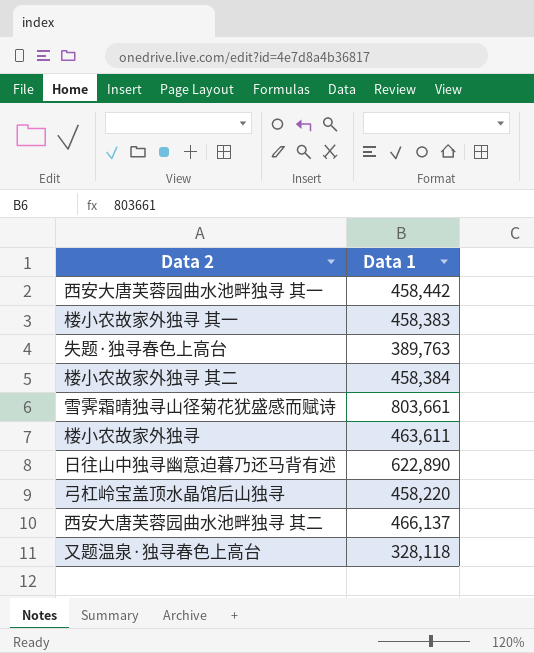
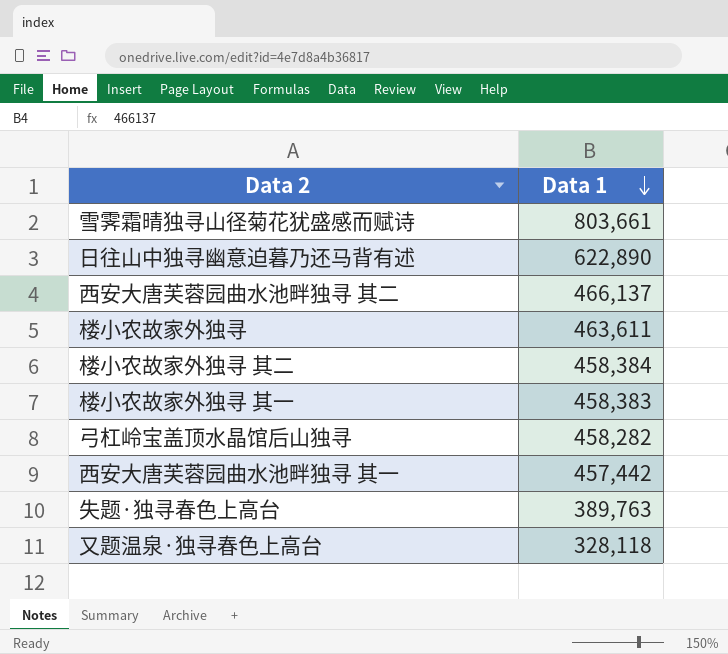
row order: none -> Data 1 descending
弓杠岭宝盖顶水晶馆后山独寻 | Data 1: 458,220 -> 458,282
西安大唐芙蓉园曲水池畔独寻 其一 | Data 1: 458,442 -> 457,442

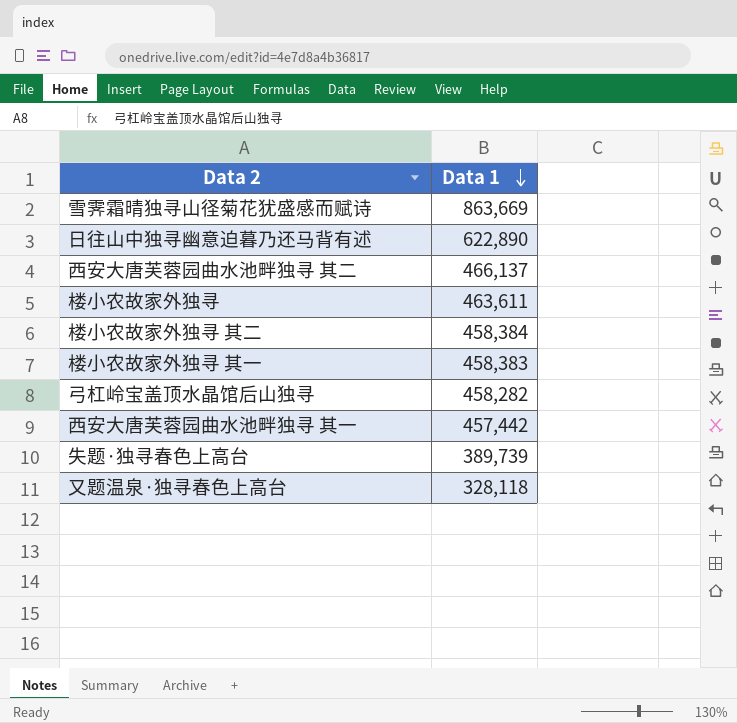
雪霁霜晴独寻山径菊花犹盛感而赋诗 | Data 1: 803,661 -> 863,669
失题·独寻春色上高台 | Data 1: 389,763 -> 389,739

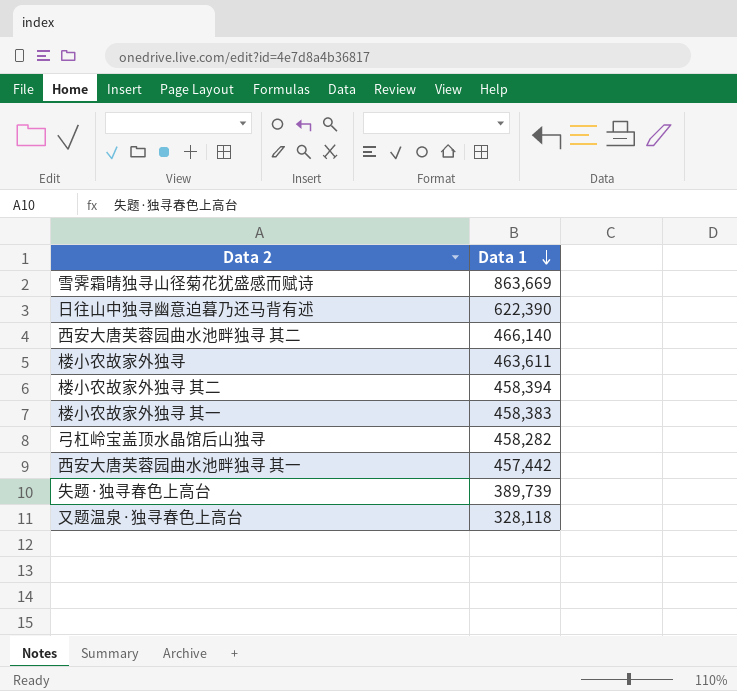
日往山中独寻幽意迫暮乃还马背有述 | Data 1: 622,890 -> 622,390
西安大唐芙蓉园曲水池畔独寻 其二 | Data 1: 466,137 -> 466,140
楼小农故家外独寻 其二 | Data 1: 458,384 -> 458,394

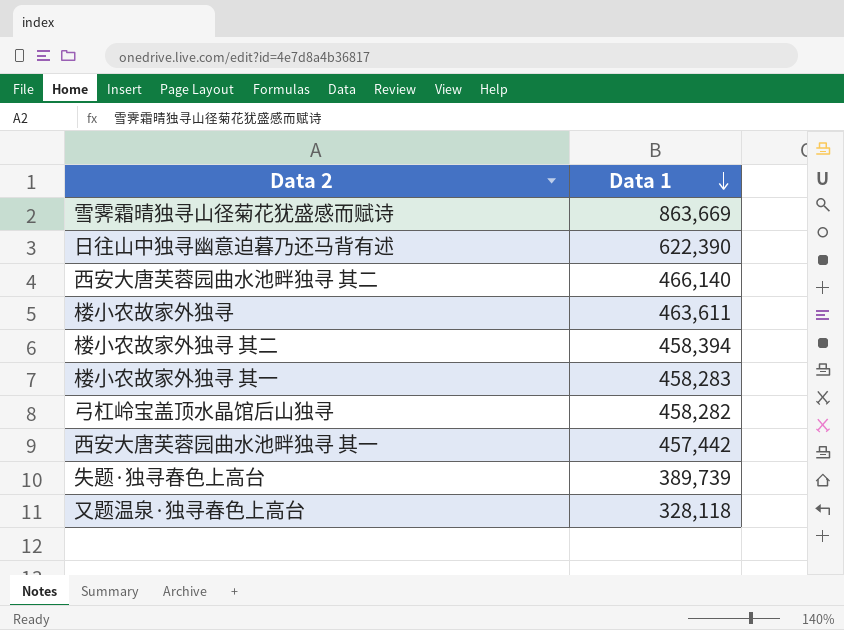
楼小农故家外独寻 其一 | Data 1: 458,383 -> 458,283

